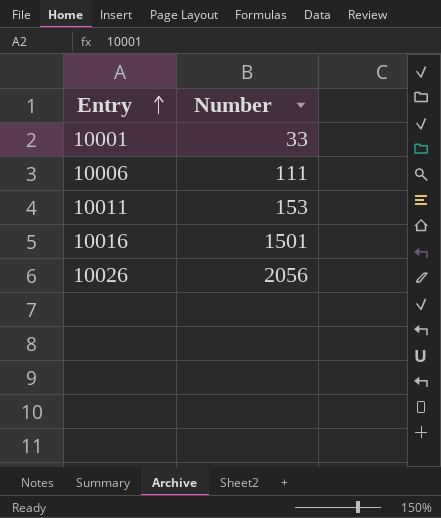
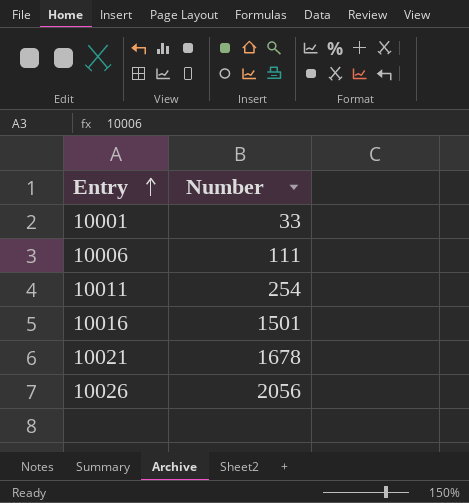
10011 | Number: 153 -> 254
row 10021: none -> 1678

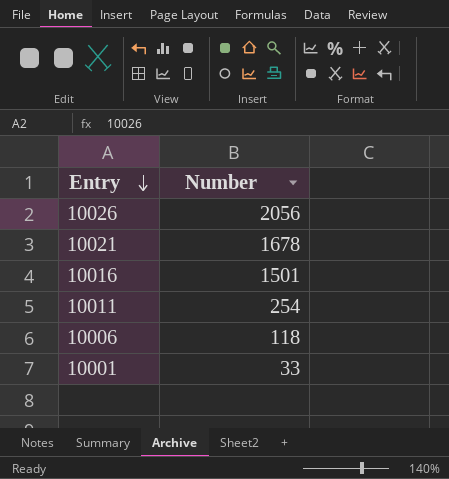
row order: Entry ascending -> Entry descending
10006 | Number: 111 -> 118

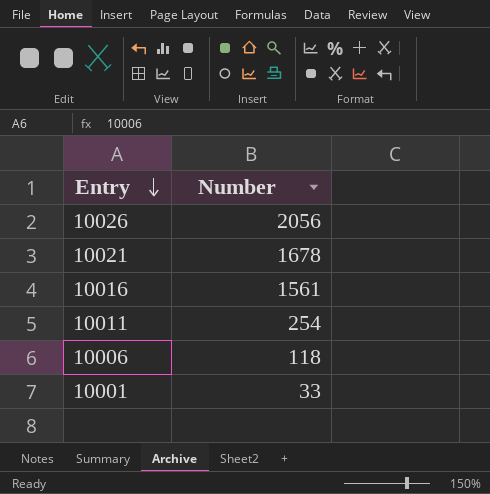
10016 | Number: 1501 -> 1561

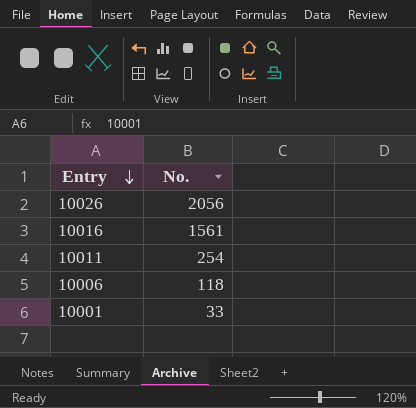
column name: Number -> No.
row 10021: 1678 -> none

